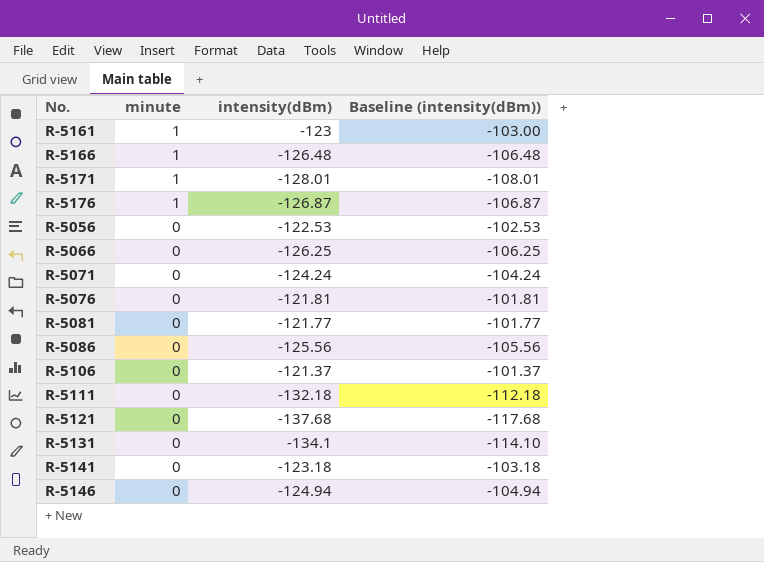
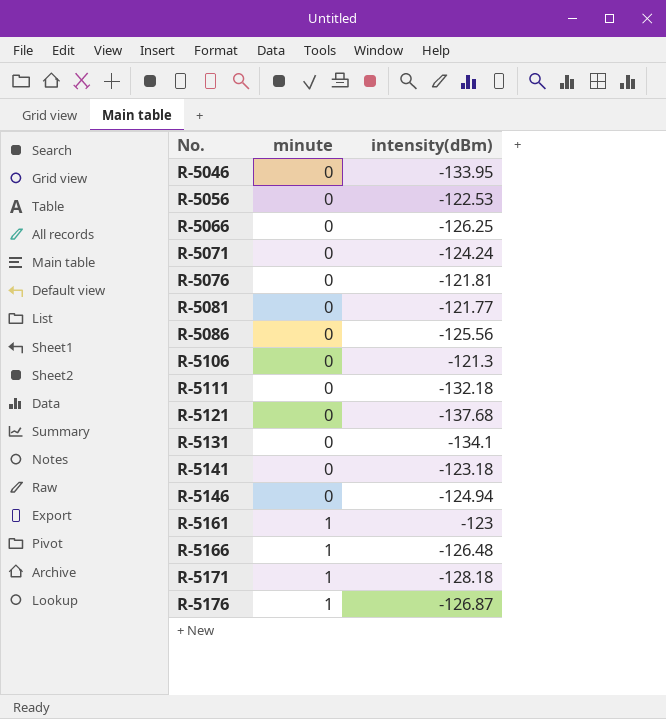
row order: minute descending -> No. ascending
column Baseline (intensity(dBm)) | formula: [intensity(dBm)] + 20 -> none
row R-5046: none -> 0 | -133.95
R-5106 | intensity(dBm): -121.37 -> -121.3
R-5171 | intensity(dBm): -128.01 -> -128.18

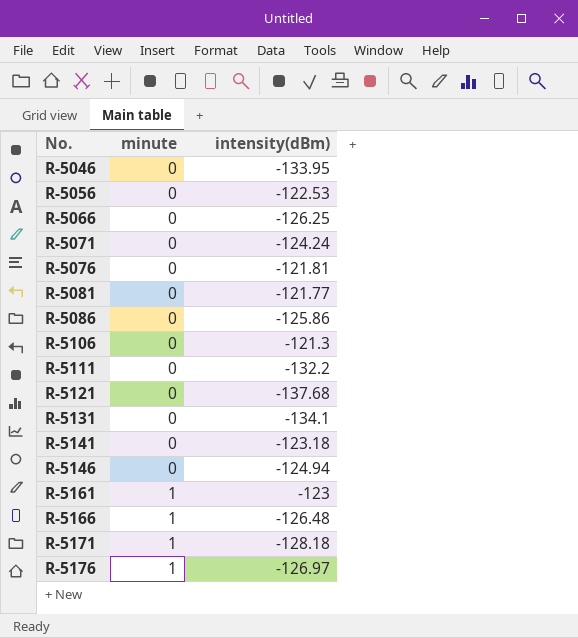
R-5086 | intensity(dBm): -125.56 -> -125.86
R-5111 | intensity(dBm): -132.18 -> -132.2
R-5176 | intensity(dBm): -126.87 -> -126.97

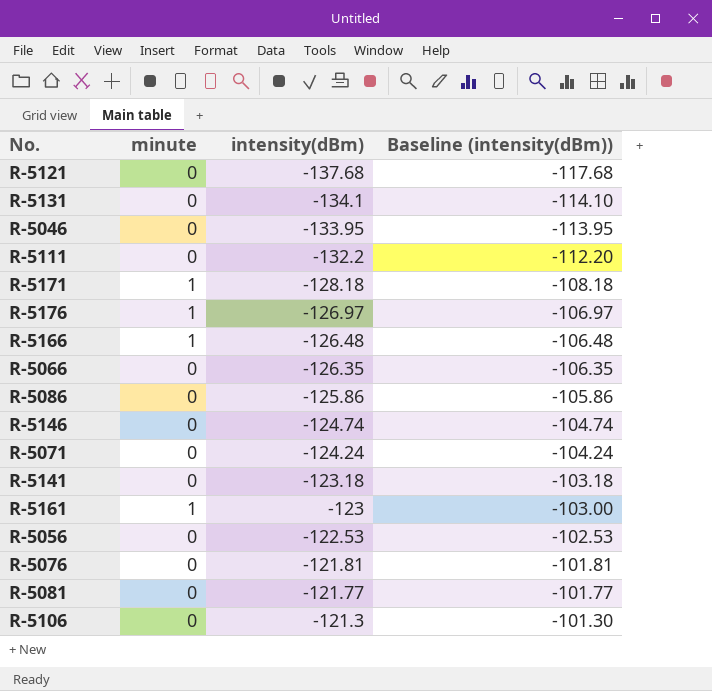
row order: No. ascending -> intensity(dBm) ascending
column Baseline (intensity(dBm)) | formula: none -> [intensity(dBm)] + 20
R-5066 | intensity(dBm): -126.25 -> -126.35
R-5146 | intensity(dBm): -124.94 -> -124.74

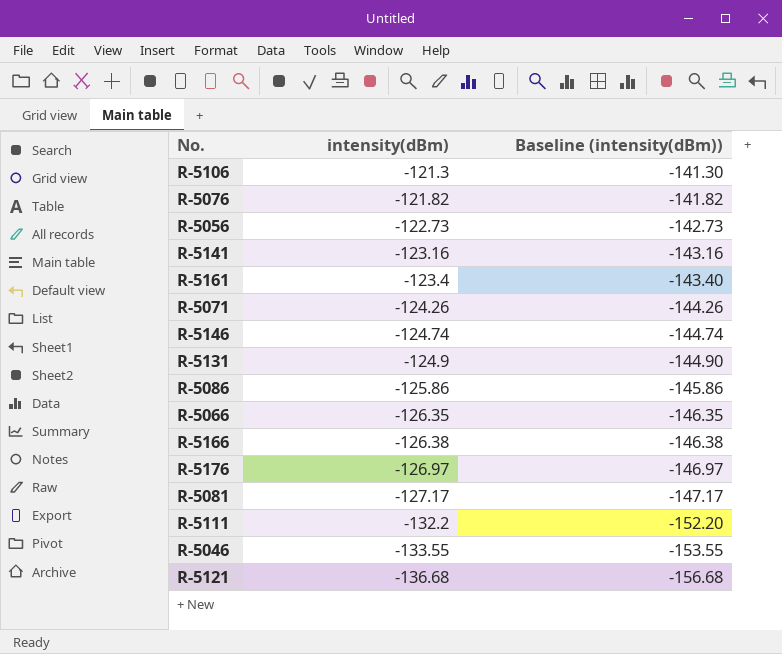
row order: intensity(dBm) ascending -> intensity(dBm) descending
column minute | position: 2 -> none
column Baseline (intensity(dBm)) | formula: [intensity(dBm)] + 20 -> [intensity(dBm)] - 20
row R-5171: 1 | -128.18 | -108.18 -> none
R-5076 | intensity(dBm): -121.81 -> -121.82
R-5056 | intensity(dBm): -122.53 -> -122.73
R-5141 | intensity(dBm): -123.18 -> -123.16
R-5161 | intensity(dBm): -123 -> -123.4
R-5071 | intensity(dBm): -124.24 -> -124.26
R-5131 | intensity(dBm): -134.1 -> -124.9
R-5166 | intensity(dBm): -126.48 -> -126.38
R-5081 | intensity(dBm): -121.77 -> -127.17
R-5046 | intensity(dBm): -133.95 -> -133.55
R-5121 | intensity(dBm): -137.68 -> -136.68

